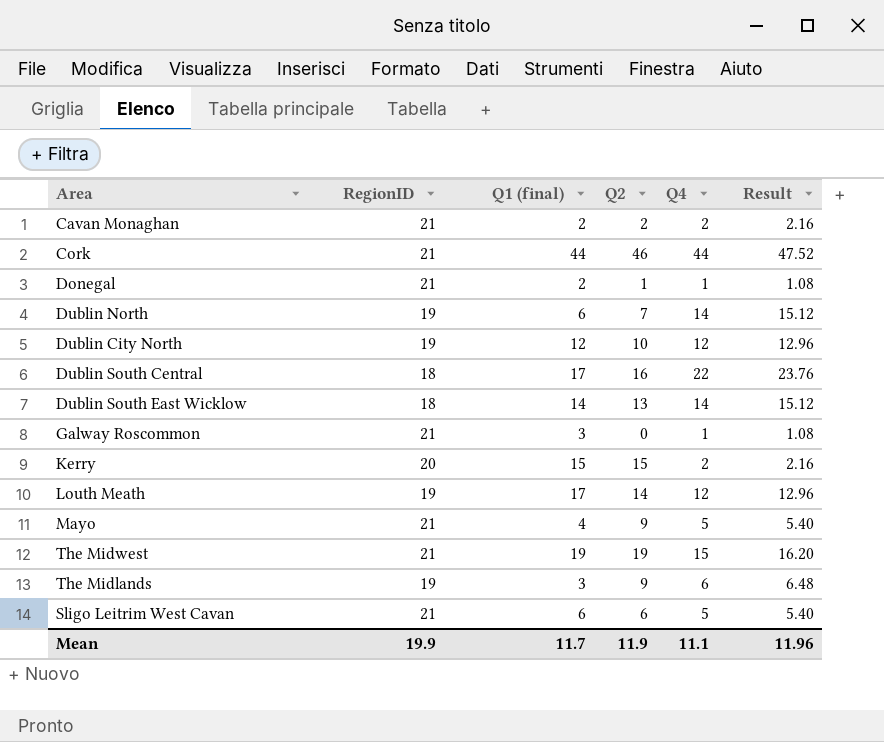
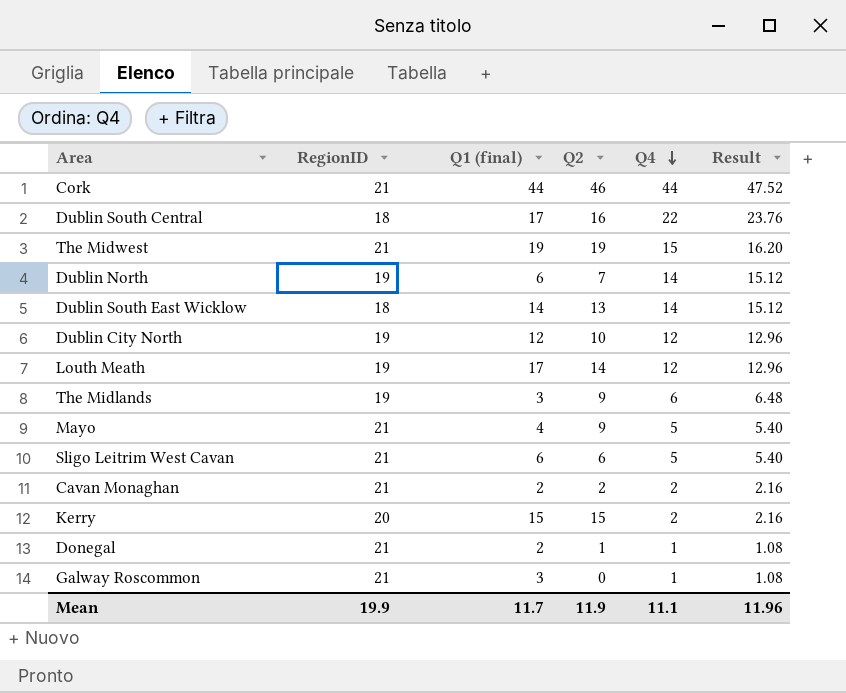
row order: none -> Q4 descending

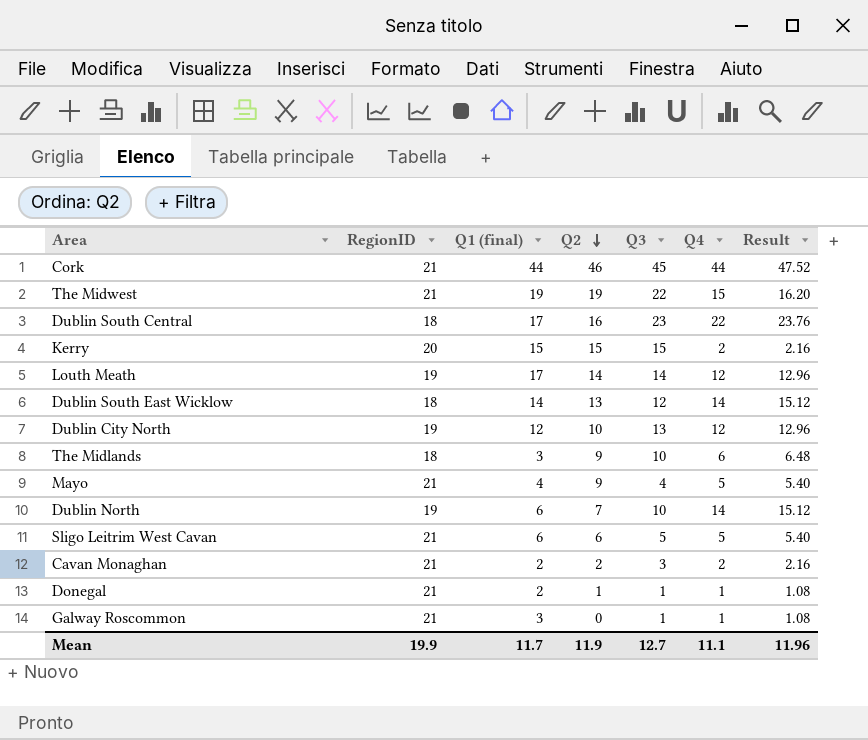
row order: Q4 descending -> Q2 descending
column Q3 | position: none -> 5
The Midlands | RegionID: 19 -> 18

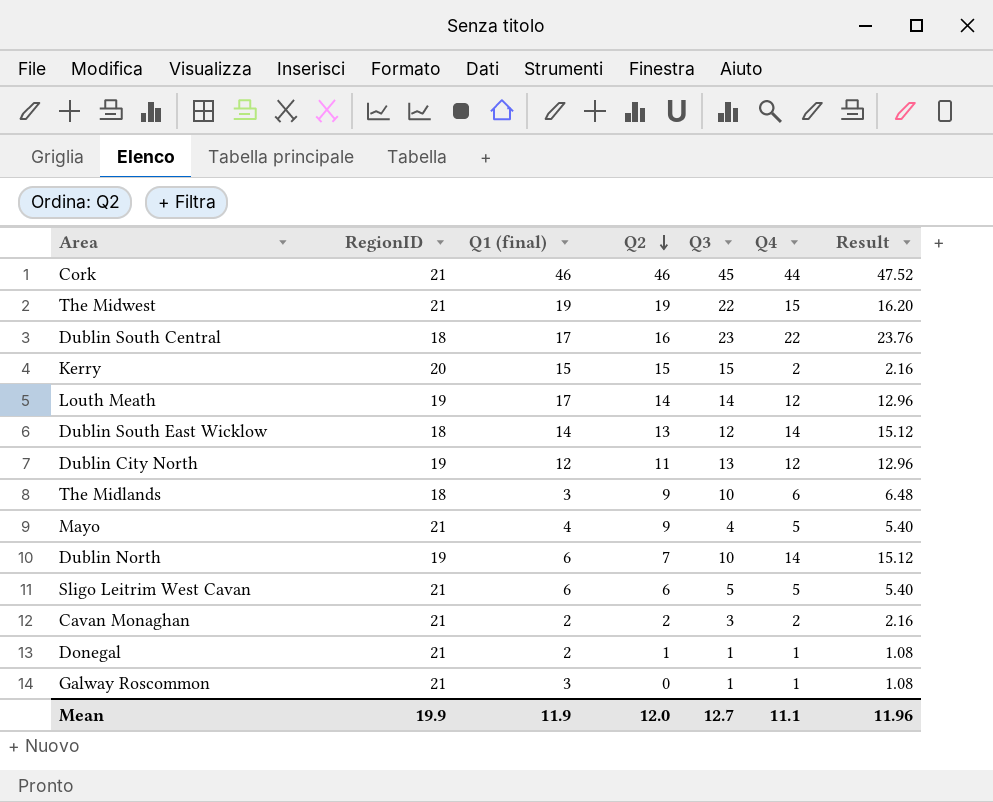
Cork | Q1 (final): 44 -> 46
Dublin City North | Q2: 10 -> 11
Mean | Q1 (final): 11.7 -> 11.9
Mean | Q2: 11.9 -> 12.0

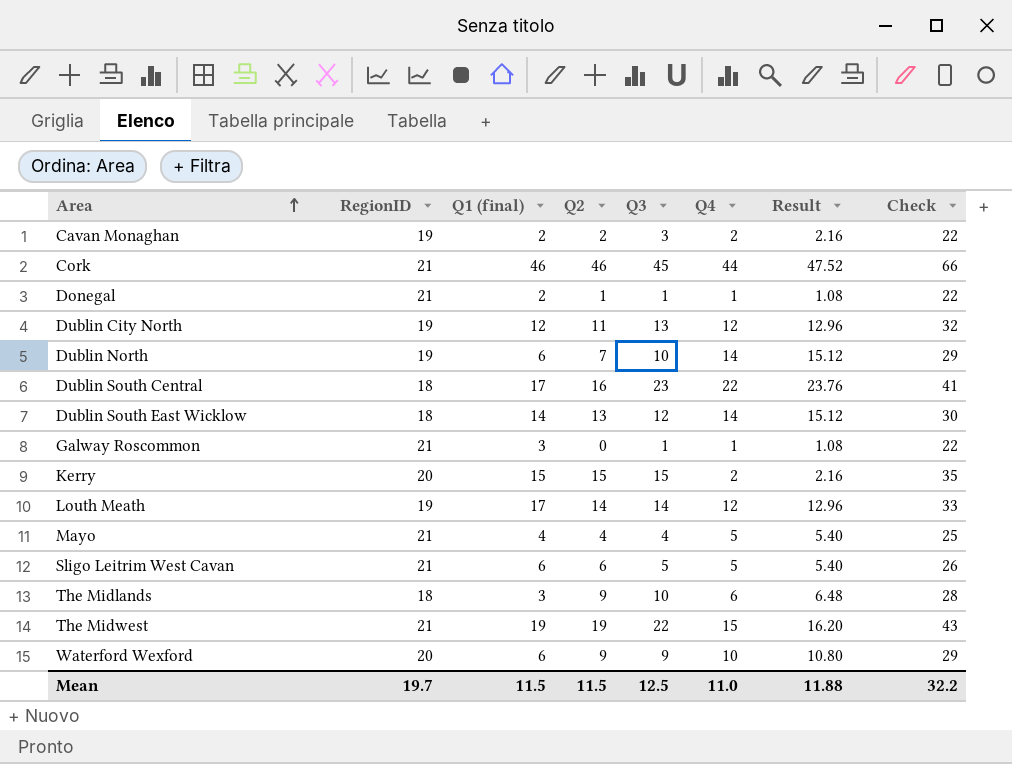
row order: Q2 descending -> Area ascending
column Check | formula: none -> [RegionID] + [Q3]
Cavan Monaghan | RegionID: 21 -> 19
Mayo | Q2: 9 -> 4
row Waterford Wexford: none -> 20 | 6 | 9 | 9 | 10 | 10.80 | 29
Mean | RegionID: 19.9 -> 19.7
Mean | Q1 (final): 11.9 -> 11.5
Mean | Q2: 12.0 -> 11.5
Mean | Q3: 12.7 -> 12.5
Mean | Q4: 11.1 -> 11.0
Mean | Result: 11.96 -> 11.88

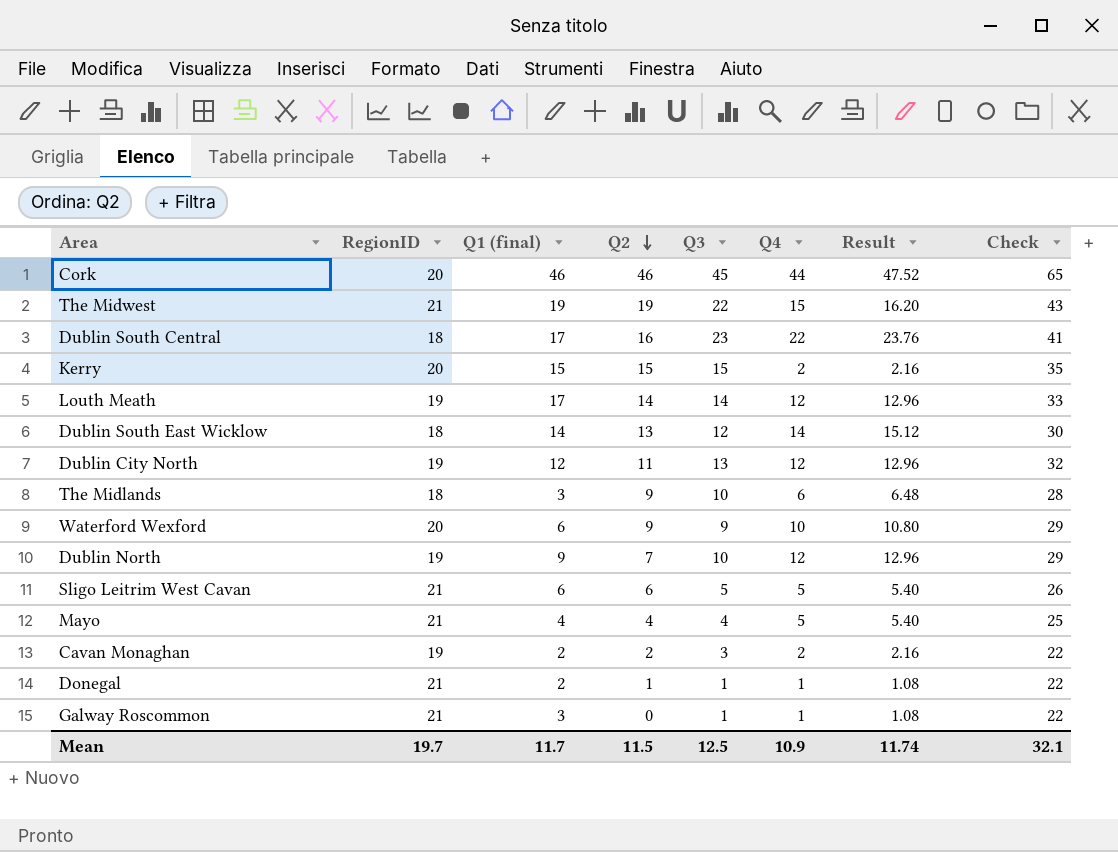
row order: Area ascending -> Q2 descending
Cork | RegionID: 21 -> 20
Cork | Check: 66 -> 65
Dublin North | Q1 (final): 6 -> 9
Dublin North | Q4: 14 -> 12
Dublin North | Result: 15.12 -> 12.96
Mean | Q1 (final): 11.5 -> 11.7
Mean | Q4: 11.0 -> 10.9
Mean | Result: 11.88 -> 11.74
Mean | Check: 32.2 -> 32.1

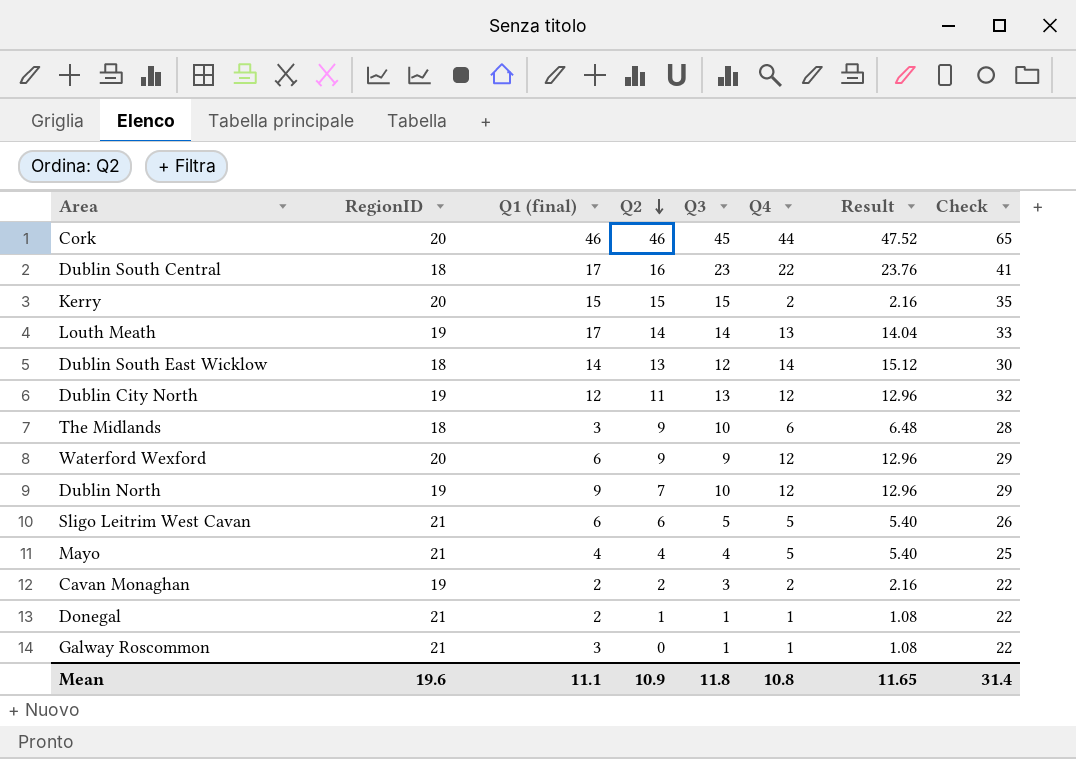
row The Midwest: 21 | 19 | 19 | 22 | 15 | 16.20 | 43 -> none
Louth Meath | Q4: 12 -> 13
Louth Meath | Result: 12.96 -> 14.04
Waterford Wexford | Q4: 10 -> 12
Waterford Wexford | Result: 10.80 -> 12.96
Mean | RegionID: 19.7 -> 19.6
Mean | Q1 (final): 11.7 -> 11.1
Mean | Q2: 11.5 -> 10.9
Mean | Q3: 12.5 -> 11.8
Mean | Q4: 10.9 -> 10.8
Mean | Result: 11.74 -> 11.65
Mean | Check: 32.1 -> 31.4

